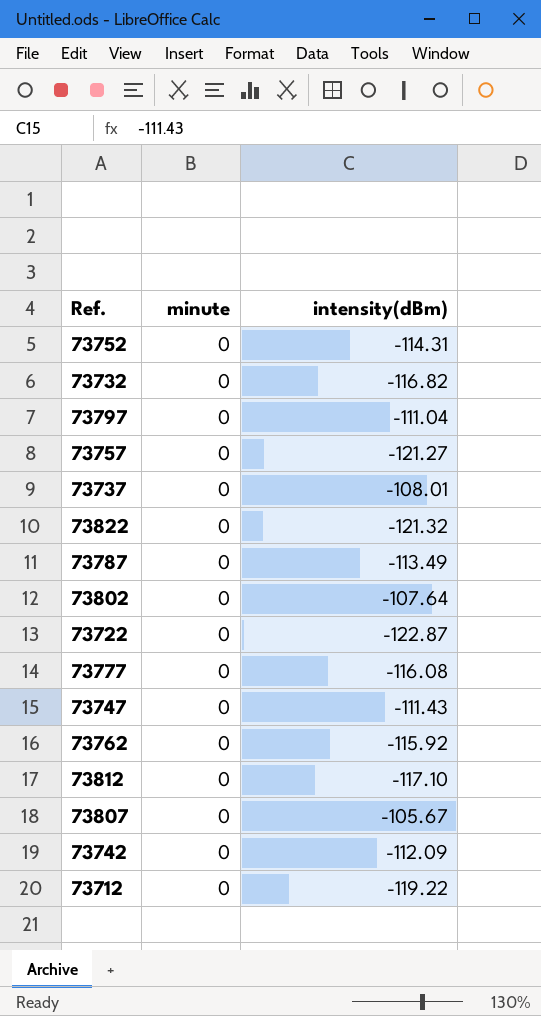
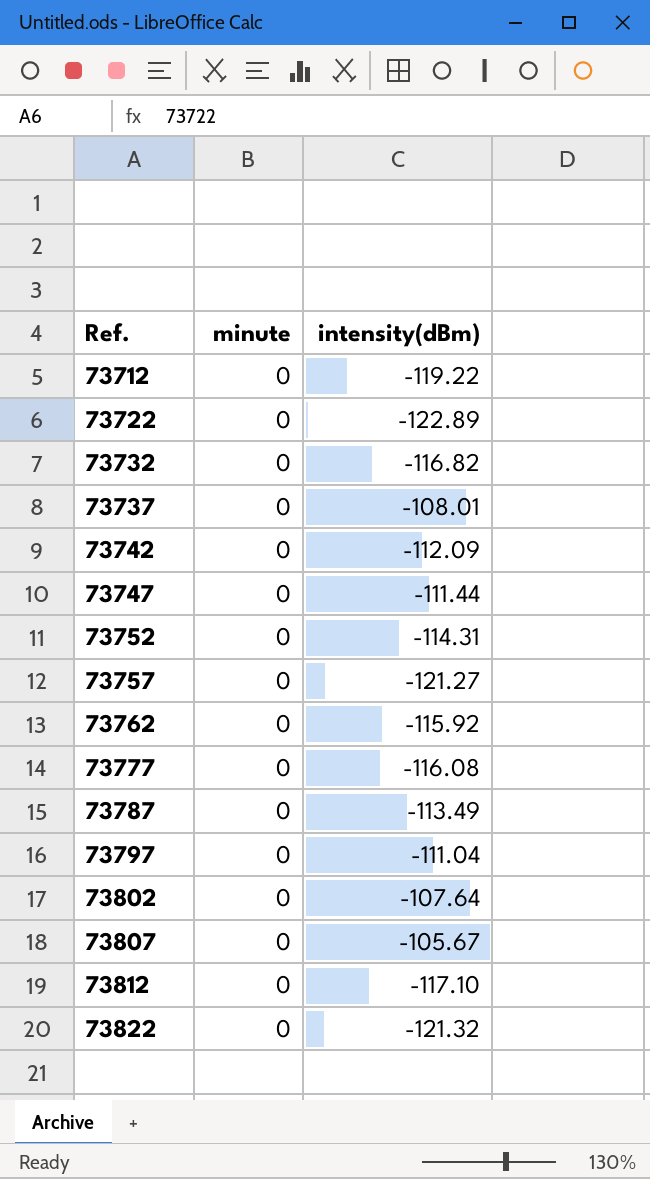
row order: none -> Ref. ascending
73722 | intensity(dBm): -122.87 -> -122.89
73747 | intensity(dBm): -111.43 -> -111.44

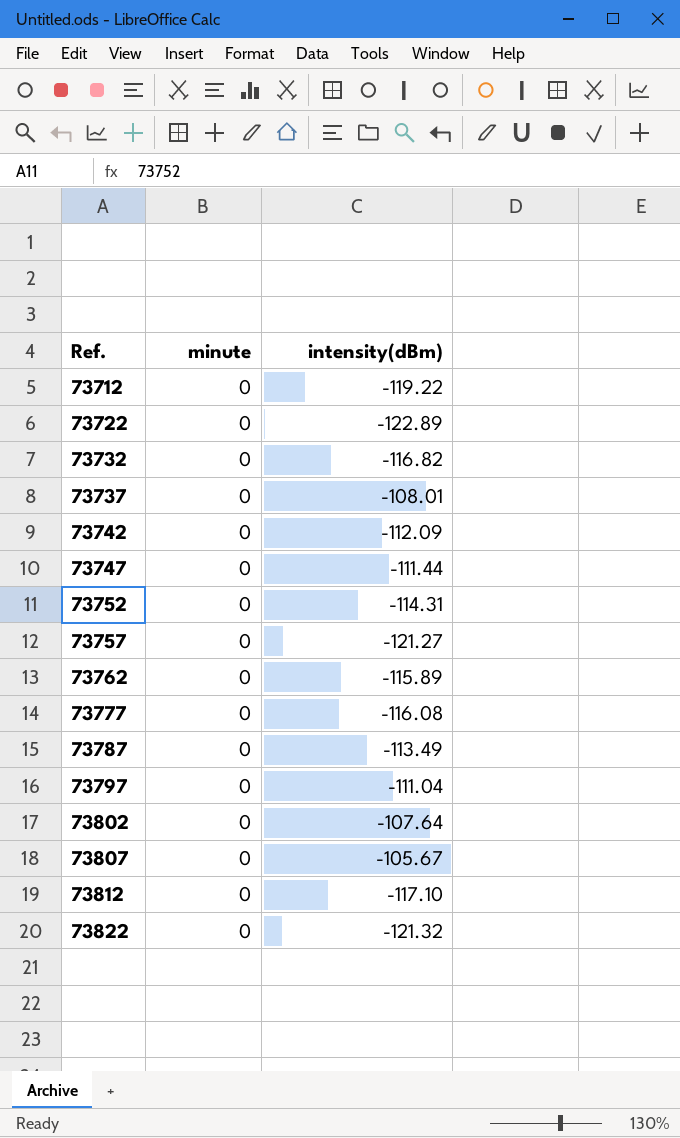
73762 | intensity(dBm): -115.92 -> -115.89

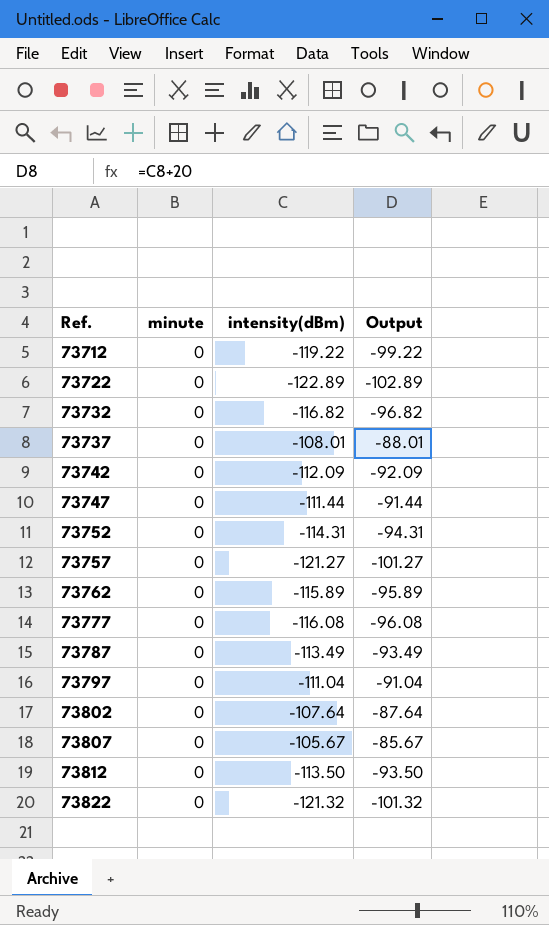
column Output | formula: none -> [intensity(dBm)] + 20
73812 | intensity(dBm): -117.10 -> -113.50

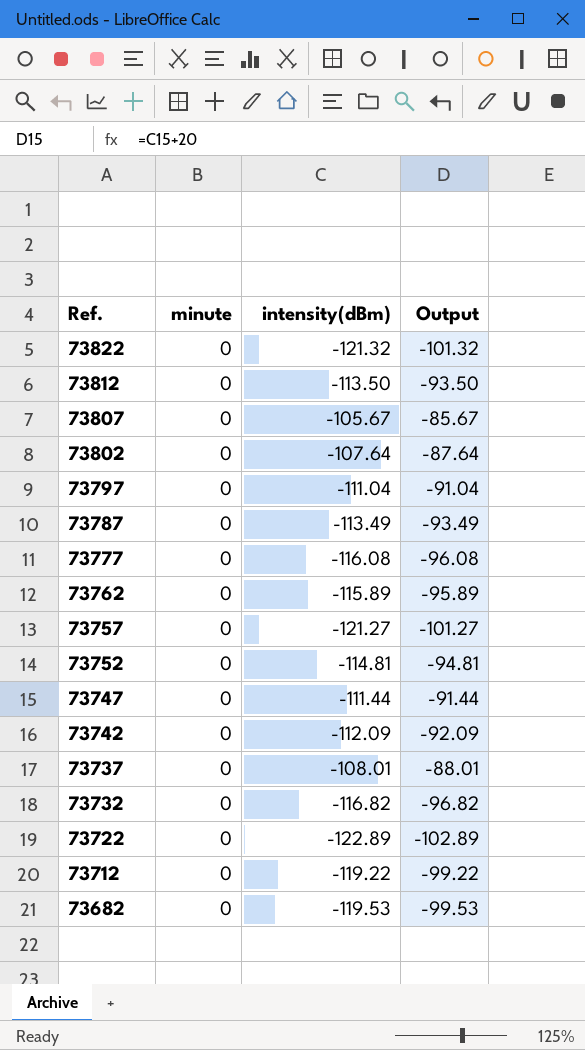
row order: Ref. ascending -> Ref. descending
73752 | intensity(dBm): -114.31 -> -114.81
73752 | Output: -94.31 -> -94.81
row 73682: none -> 0 | -119.53 | -99.53

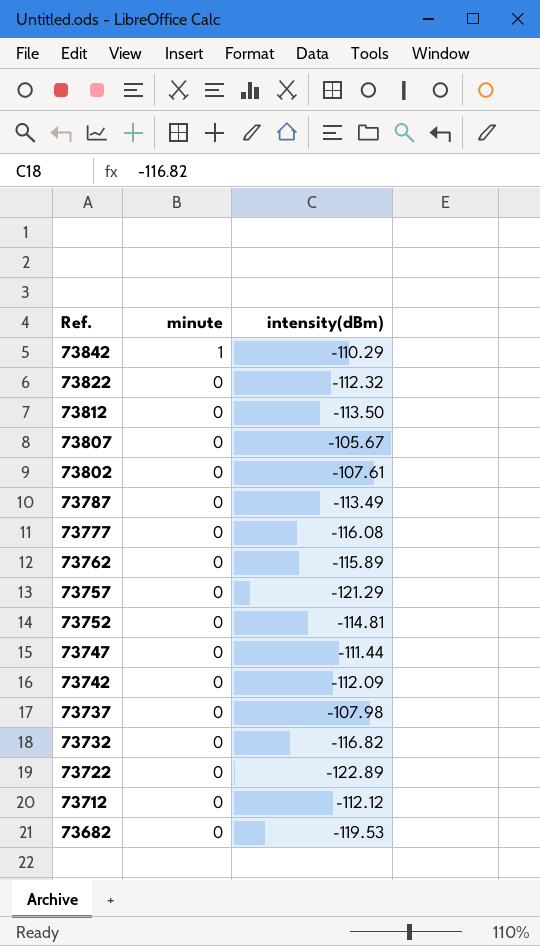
column Output | formula: [intensity(dBm)] + 20 -> none
row 73797: 0 | -111.04 | -91.04 -> none
row 73842: none -> 1 | -110.29
73822 | intensity(dBm): -121.32 -> -112.32
73802 | intensity(dBm): -107.64 -> -107.61
73757 | intensity(dBm): -121.27 -> -121.29
73737 | intensity(dBm): -108.01 -> -107.98
73712 | intensity(dBm): -119.22 -> -112.12

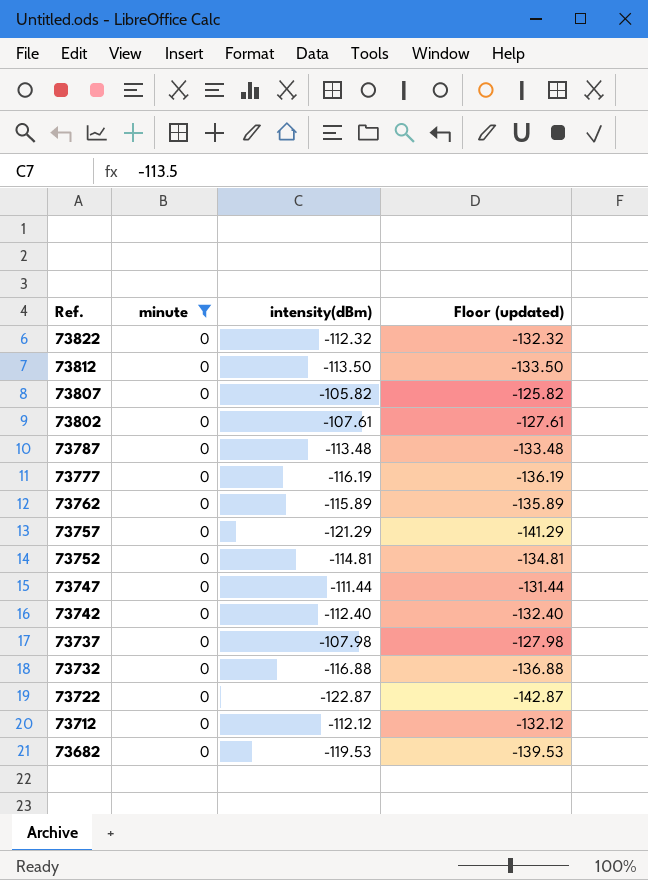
filter: none -> minute = 0
column Floor (updated) | formula: none -> [intensity(dBm)] - 20
73807 | intensity(dBm): -105.67 -> -105.82
73787 | intensity(dBm): -113.49 -> -113.48
73777 | intensity(dBm): -116.08 -> -116.19
73742 | intensity(dBm): -112.09 -> -112.40
73732 | intensity(dBm): -116.82 -> -116.88
73722 | intensity(dBm): -122.89 -> -122.87

